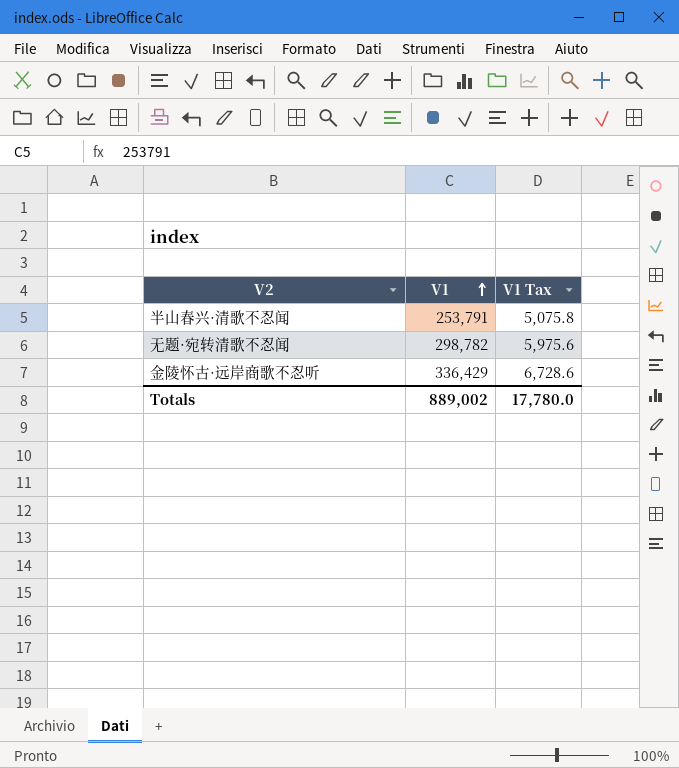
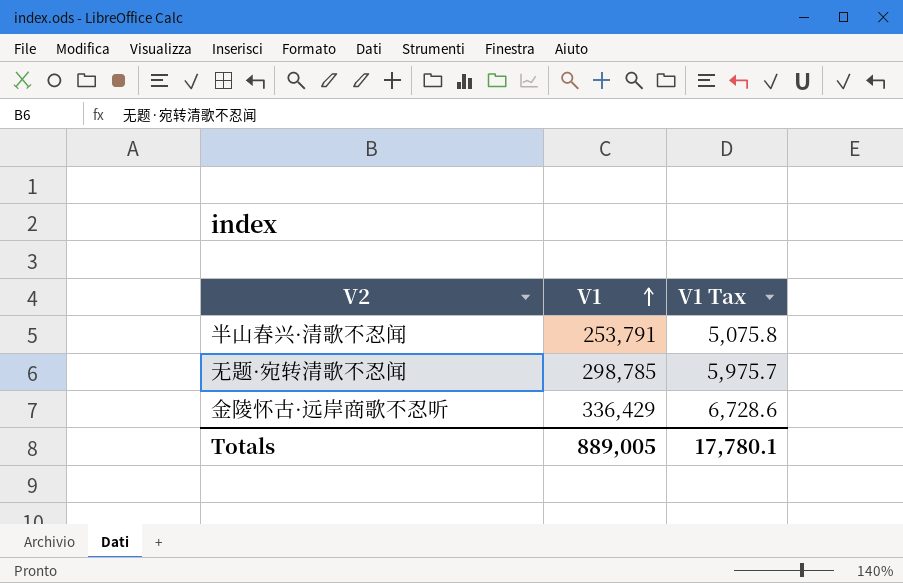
无题·宛转清歌不忍闻 | V1: 298,782 -> 298,785
无题·宛转清歌不忍闻 | V1 Tax: 5,975.6 -> 5,975.7
Totals | V1: 889,002 -> 889,005
Totals | V1 Tax: 17,780.0 -> 17,780.1

